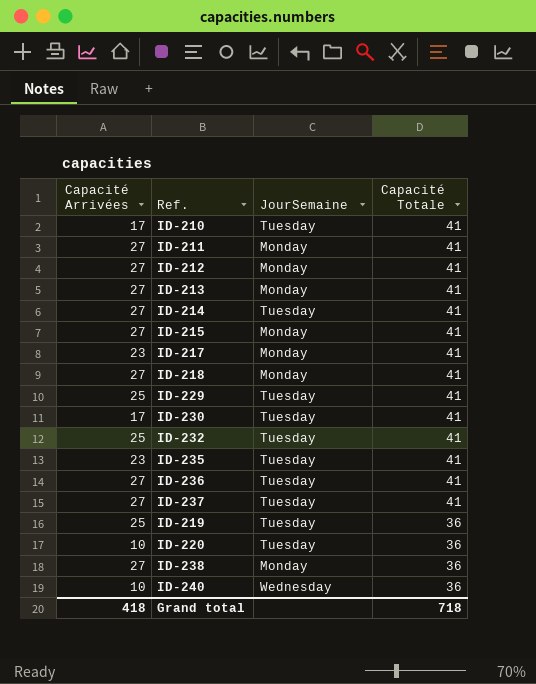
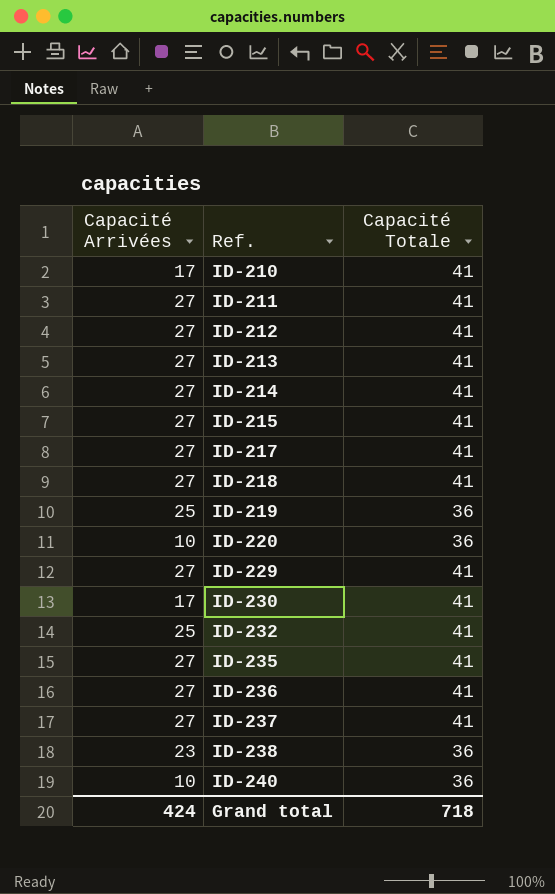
row order: Capacité Totale descending -> Ref. ascending
column JourSemaine | position: 3 -> none
ID-217 | Capacité Arrivées: 23 -> 27
ID-229 | Capacité Arrivées: 25 -> 27
ID-235 | Capacité Arrivées: 23 -> 27
ID-238 | Capacité Arrivées: 27 -> 23
Grand total | Capacité Arrivées: 418 -> 424

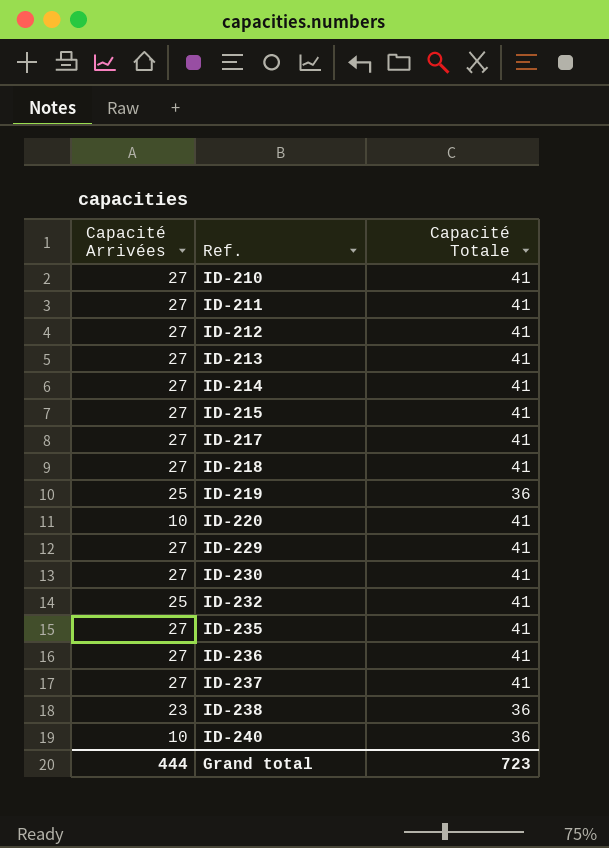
ID-210 | Capacité Arrivées: 17 -> 27
ID-220 | Capacité Totale: 36 -> 41
ID-230 | Capacité Arrivées: 17 -> 27
Grand total | Capacité Arrivées: 424 -> 444
Grand total | Capacité Totale: 718 -> 723

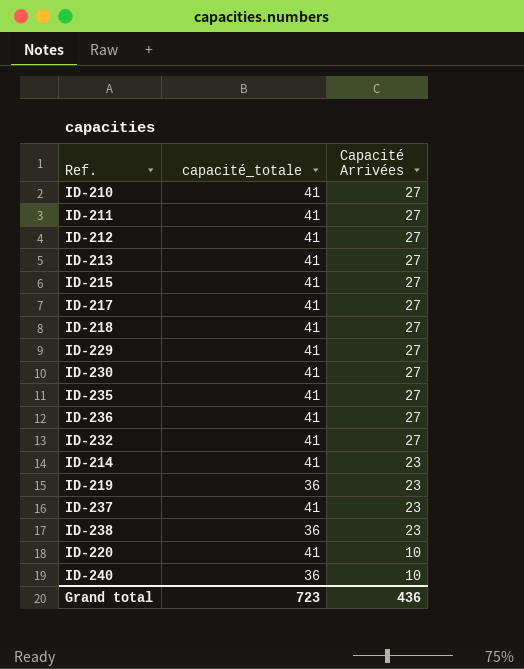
row order: Ref. ascending -> Capacité Arrivées descending
column name: Capacité Totale -> capacité_totale
column Capacité Arrivées | position: 1 -> 3
ID-232 | Capacité Arrivées: 25 -> 27
ID-214 | Capacité Arrivées: 27 -> 23
ID-219 | Capacité Arrivées: 25 -> 23
ID-237 | Capacité Arrivées: 27 -> 23
Grand total | Capacité Arrivées: 444 -> 436

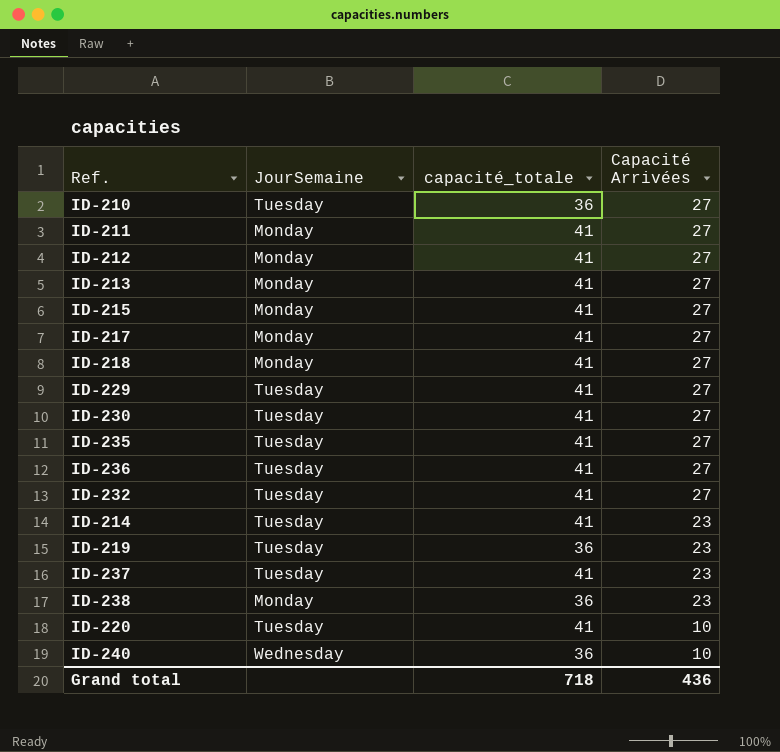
column JourSemaine | position: none -> 2
ID-210 | capacité_totale: 41 -> 36
Grand total | capacité_totale: 723 -> 718

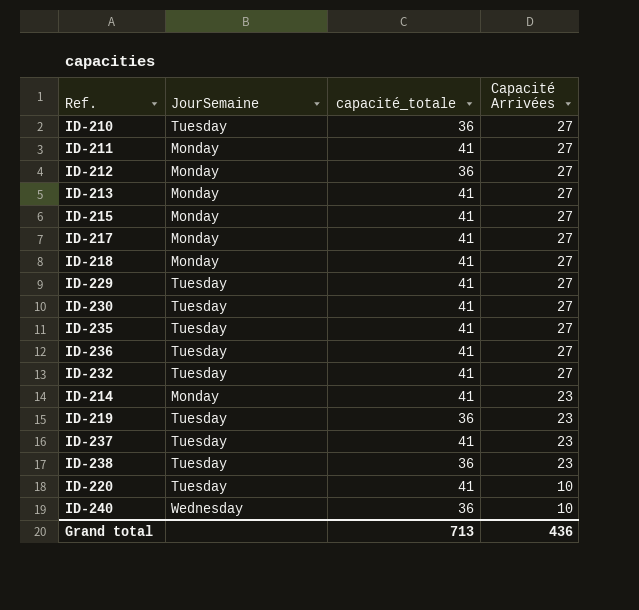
ID-212 | capacité_totale: 41 -> 36
ID-214 | JourSemaine: Tuesday -> Monday
ID-238 | JourSemaine: Monday -> Tuesday
Grand total | capacité_totale: 718 -> 713

